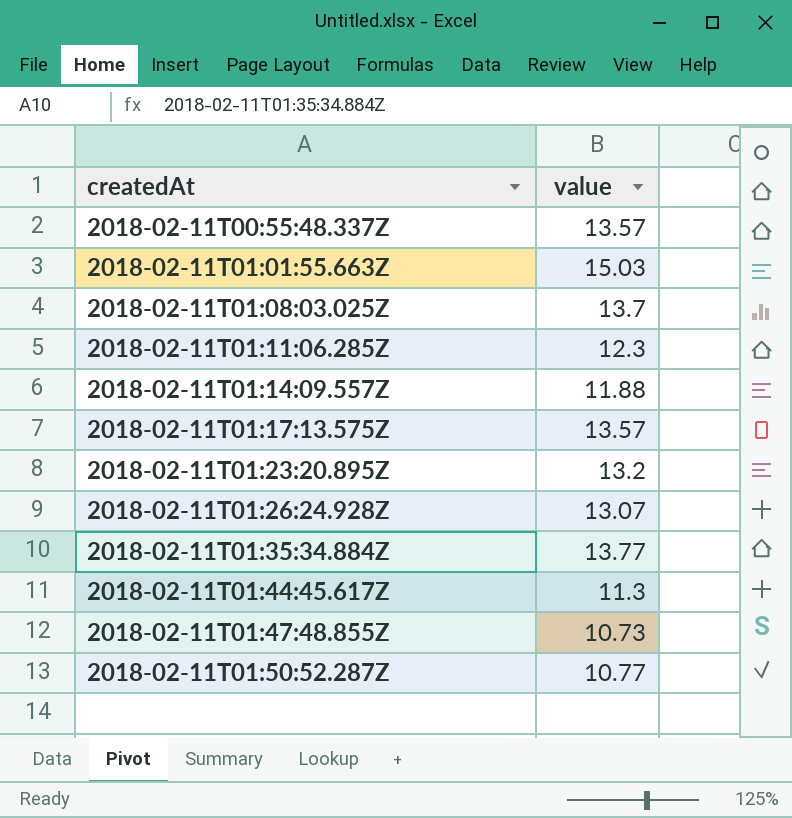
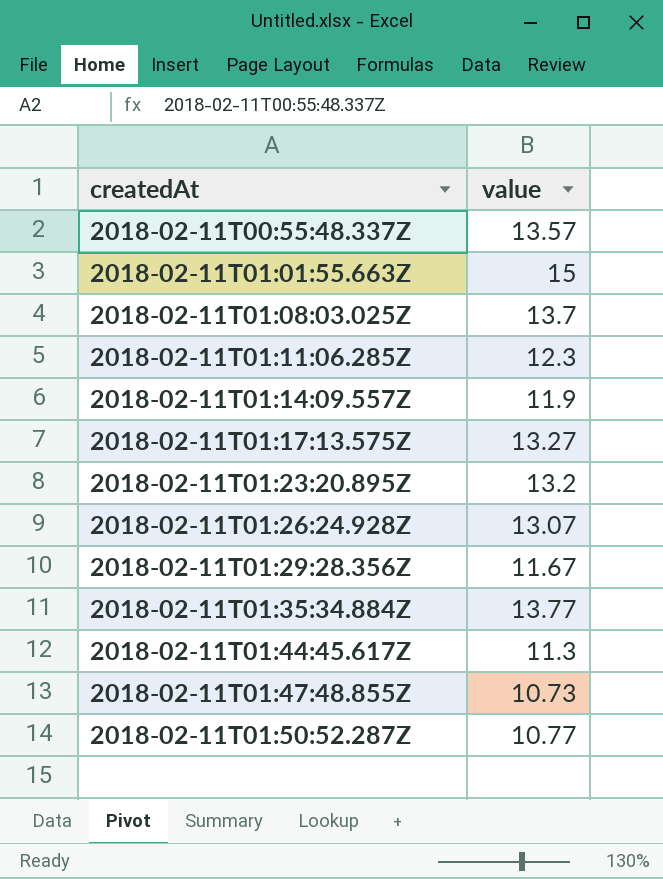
2018-02-11T01:01:55.663Z | value: 15.03 -> 15
2018-02-11T01:14:09.557Z | value: 11.88 -> 11.9
2018-02-11T01:17:13.575Z | value: 13.57 -> 13.27
row 2018-02-11T01:29:28.356Z: none -> 11.67

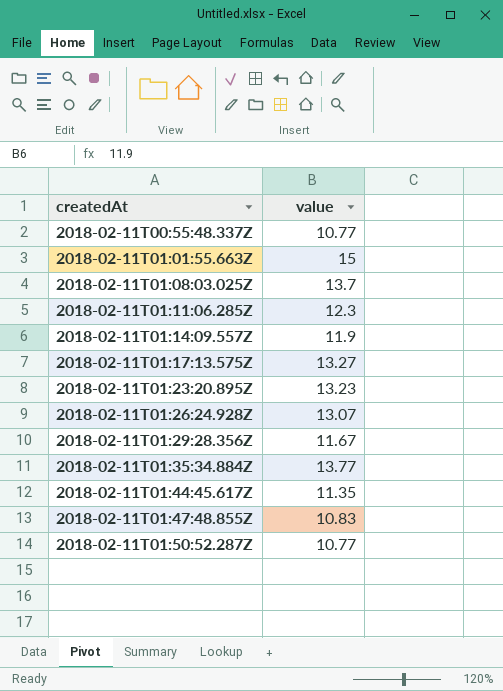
2018-02-11T00:55:48.337Z | value: 13.57 -> 10.77
2018-02-11T01:23:20.895Z | value: 13.2 -> 13.23
2018-02-11T01:44:45.617Z | value: 11.3 -> 11.35
2018-02-11T01:47:48.855Z | value: 10.73 -> 10.83

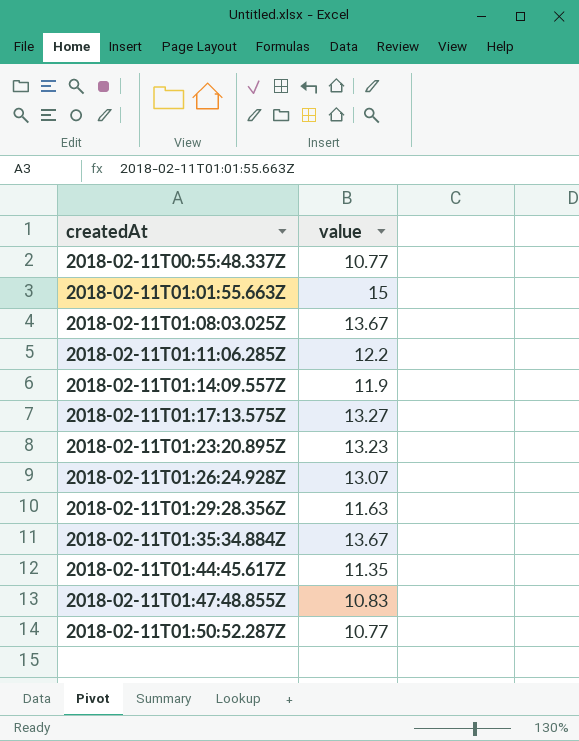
2018-02-11T01:08:03.025Z | value: 13.7 -> 13.67
2018-02-11T01:11:06.285Z | value: 12.3 -> 12.2
2018-02-11T01:29:28.356Z | value: 11.67 -> 11.63
2018-02-11T01:35:34.884Z | value: 13.77 -> 13.67

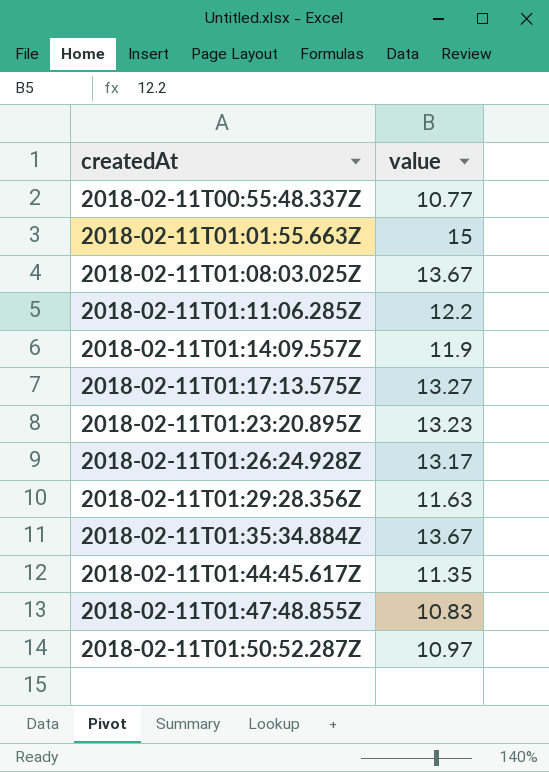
2018-02-11T01:26:24.928Z | value: 13.07 -> 13.17
2018-02-11T01:50:52.287Z | value: 10.77 -> 10.97

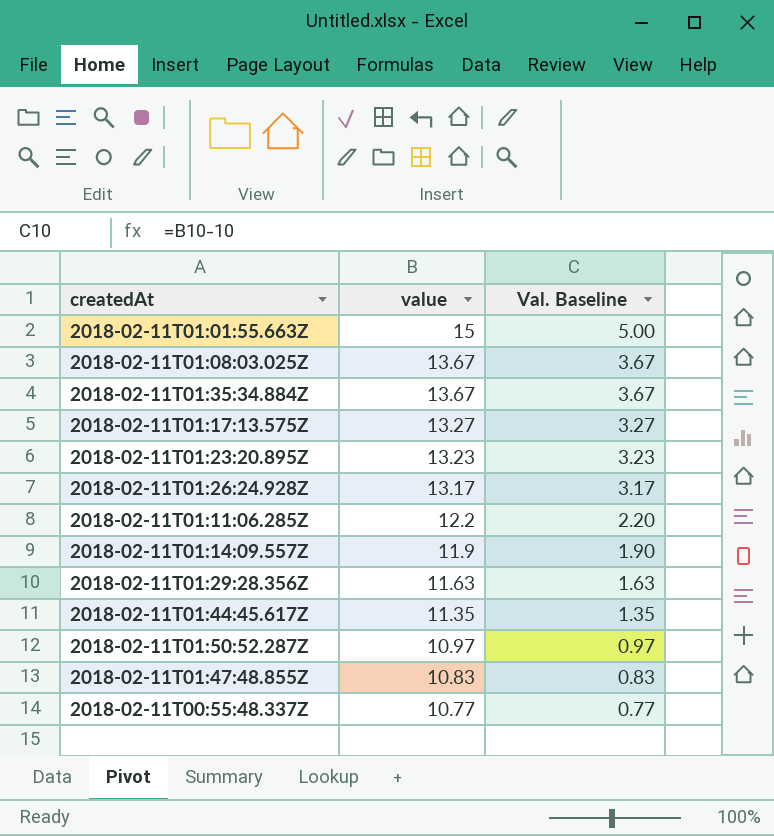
row order: createdAt ascending -> value descending
column Val. Baseline | formula: none -> [value] - 10

